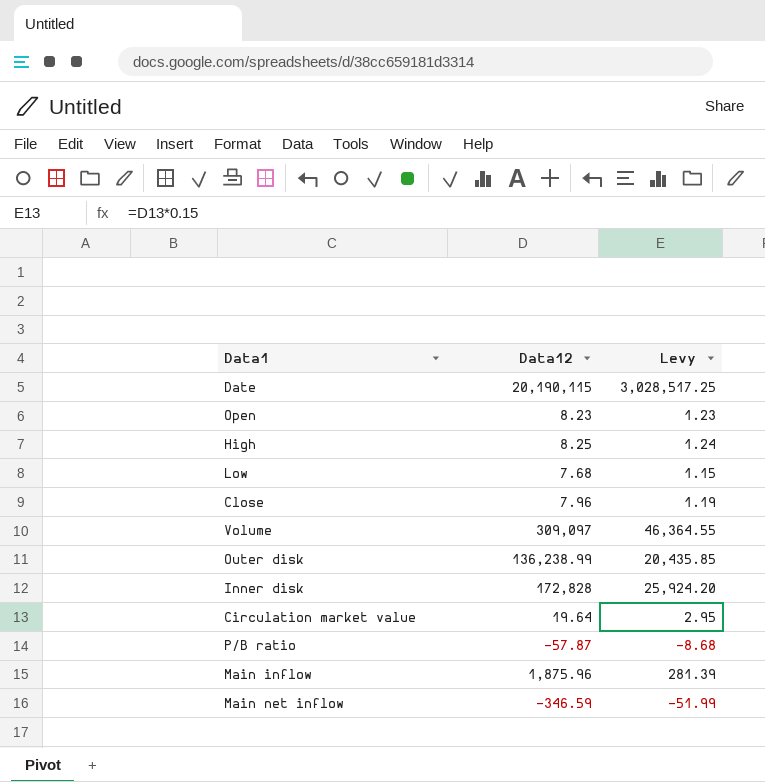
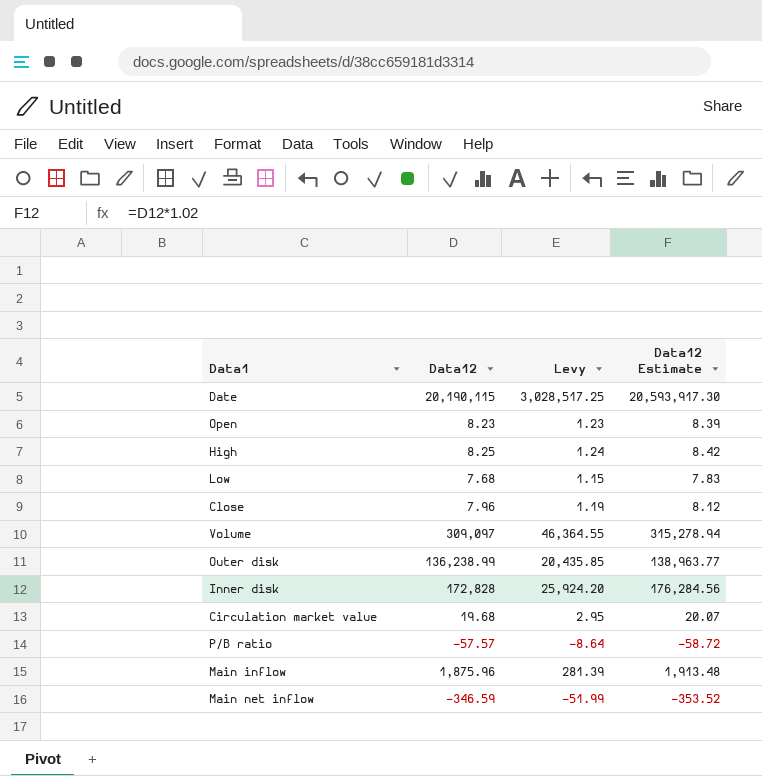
column Data12 Estimate | formula: none -> [Data12] * 1.02
Circulation market value | Data12: 19.64 -> 19.68
P/B ratio | Data12: -57.87 -> -57.57
P/B ratio | Levy: -8.68 -> -8.64

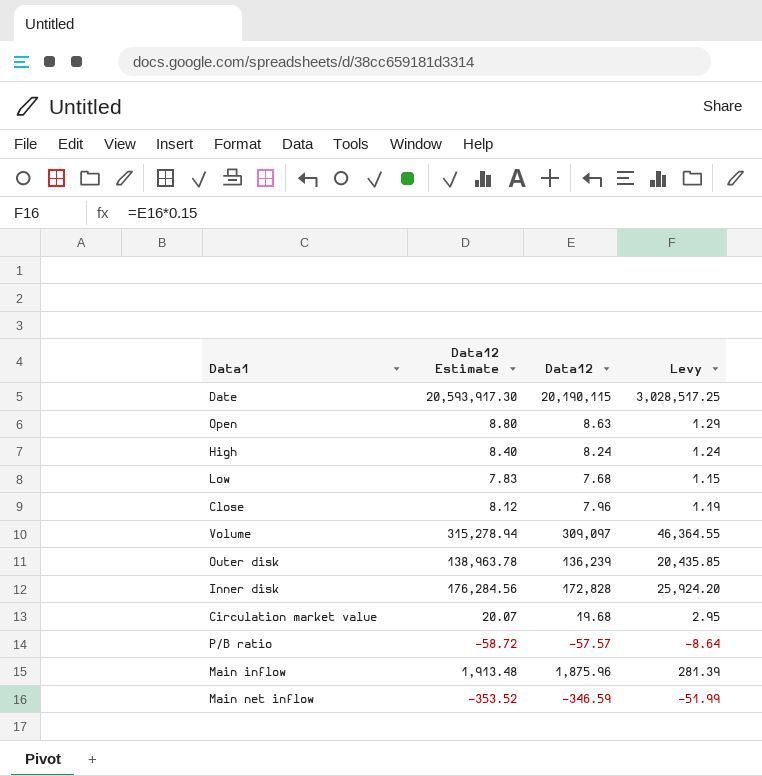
column Data12 Estimate | position: 4 -> 2
Open | Data12 Estimate: 8.39 -> 8.80
Open | Data12: 8.23 -> 8.63
Open | Levy: 1.23 -> 1.29
High | Data12 Estimate: 8.42 -> 8.40
High | Data12: 8.25 -> 8.24
Outer disk | Data12 Estimate: 138,963.77 -> 138,963.78
Outer disk | Data12: 136,238.99 -> 136,239

